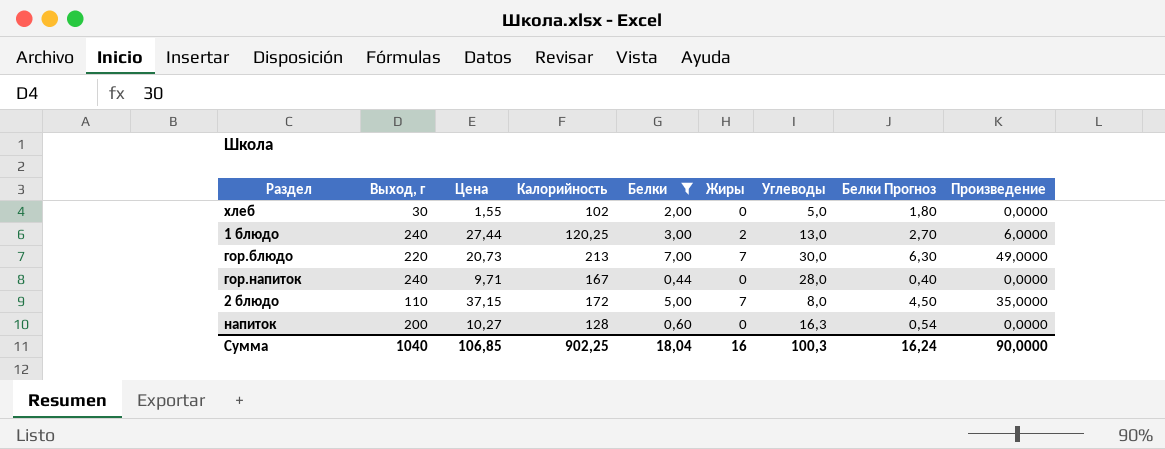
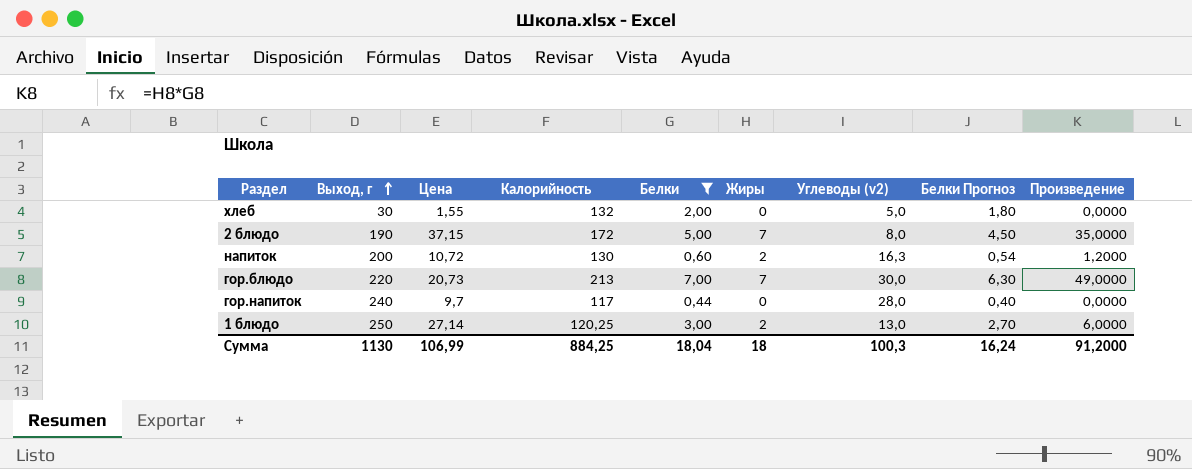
row order: none -> Выход, г ascending
column name: Углеводы -> Углеводы (v2)
хлеб | Калорийность: 102 -> 132
2 блюдо | Выход, г: 110 -> 190
напиток | Цена: 10,27 -> 10,72
напиток | Калорийность: 128 -> 130
напиток | Жиры: 0 -> 2
напиток | Произведение: 0,0000 -> 1,2000
гор.напиток | Цена: 9,71 -> 9,7
гор.напиток | Калорийность: 167 -> 117
1 блюдо | Выход, г: 240 -> 250
1 блюдо | Цена: 27,44 -> 27,14
Сумма | Выход, г: 1040 -> 1130
Сумма | Цена: 106,85 -> 106,99
Сумма | Калорийность: 902,25 -> 884,25
Сумма | Жиры: 16 -> 18
Сумма | Произведение: 90,0000 -> 91,2000

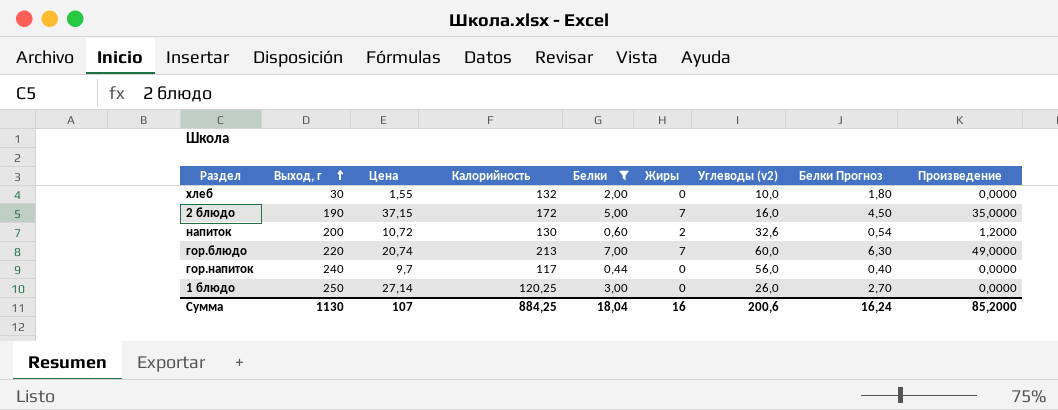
хлеб | Углеводы (v2): 5,0 -> 10,0
2 блюдо | Углеводы (v2): 8,0 -> 16,0
напиток | Углеводы (v2): 16,3 -> 32,6
гор.блюдо | Цена: 20,73 -> 20,74
гор.блюдо | Углеводы (v2): 30,0 -> 60,0
гор.напиток | Углеводы (v2): 28,0 -> 56,0
1 блюдо | Жиры: 2 -> 0
1 блюдо | Углеводы (v2): 13,0 -> 26,0
1 блюдо | Произведение: 6,0000 -> 0,0000
Сумма | Цена: 106,99 -> 107
Сумма | Жиры: 18 -> 16
Сумма | Углеводы (v2): 100,3 -> 200,6
Сумма | Произведение: 91,2000 -> 85,2000

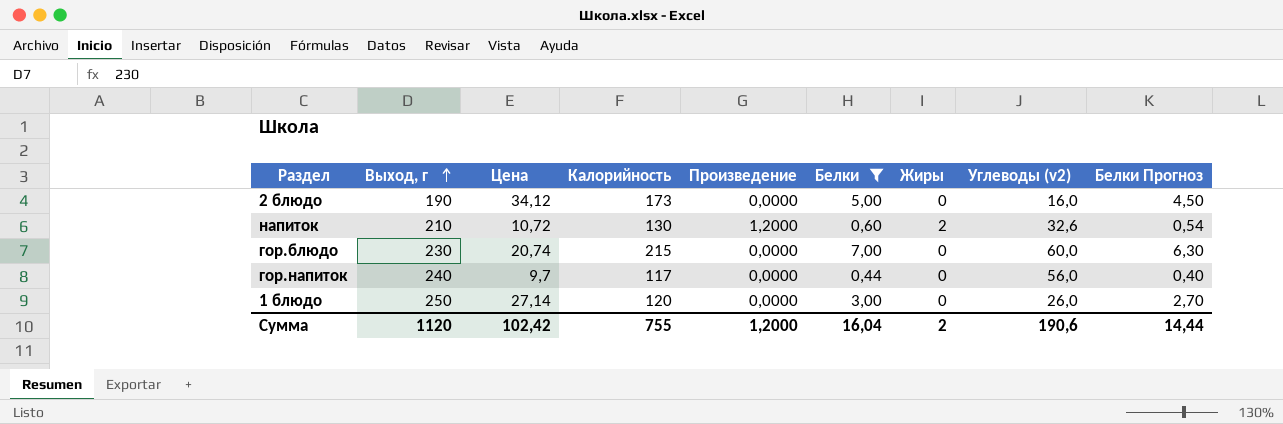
column Произведение | position: 9 -> 5
row хлеб: 30 | 1,55 | 132 | 2,00 | 0 | 10,0 | 1,80 | 0,0000 -> none
2 блюдо | Цена: 37,15 -> 34,12
2 блюдо | Калорийность: 172 -> 173
2 блюдо | Произведение: 35,0000 -> 0,0000
2 блюдо | Жиры: 7 -> 0
напиток | Выход, г: 200 -> 210
гор.блюдо | Выход, г: 220 -> 230
гор.блюдо | Калорийность: 213 -> 215
гор.блюдо | Произведение: 49,0000 -> 0,0000
гор.блюдо | Жиры: 7 -> 0
1 блюдо | Калорийность: 120,25 -> 120
Сумма | Выход, г: 1130 -> 1120
Сумма | Цена: 107 -> 102,42
Сумма | Калорийность: 884,25 -> 755
Сумма | Произведение: 85,2000 -> 1,2000
Сумма | Белки: 18,04 -> 16,04
Сумма | Жиры: 16 -> 2
Сумма | Углеводы (v2): 200,6 -> 190,6
Сумма | Белки Прогноз: 16,24 -> 14,44

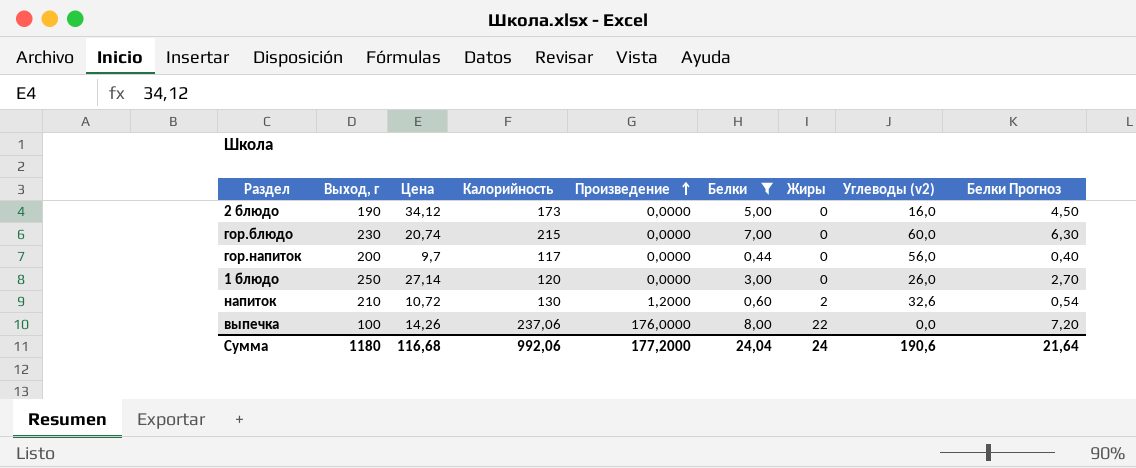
row order: Выход, г ascending -> Произведение ascending
гор.напиток | Выход, г: 240 -> 200
row выпечка: none -> 100 | 14,26 | 237,06 | 176,0000 | 8,00 | 22 | 0,0 | 7,20
Сумма | Выход, г: 1120 -> 1180
Сумма | Цена: 102,42 -> 116,68
Сумма | Калорийность: 755 -> 992,06
Сумма | Произведение: 1,2000 -> 177,2000
Сумма | Белки: 16,04 -> 24,04
Сумма | Жиры: 2 -> 24
Сумма | Белки Прогноз: 14,44 -> 21,64

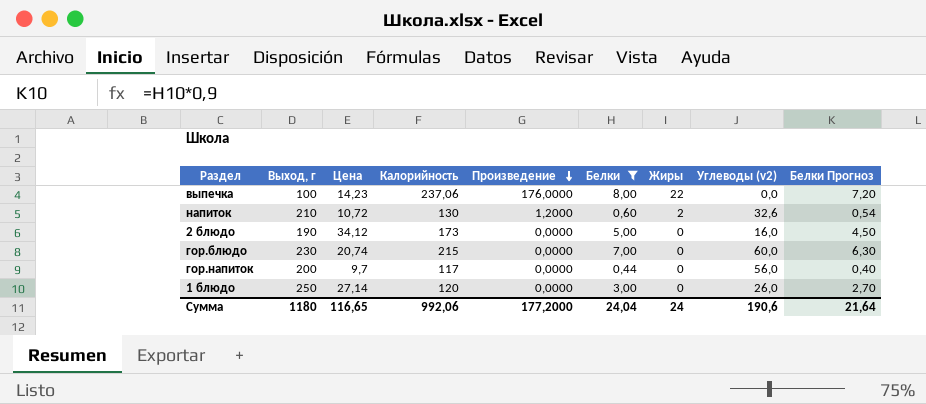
row order: Произведение ascending -> Произведение descending
выпечка | Цена: 14,26 -> 14,23
Сумма | Цена: 116,68 -> 116,65

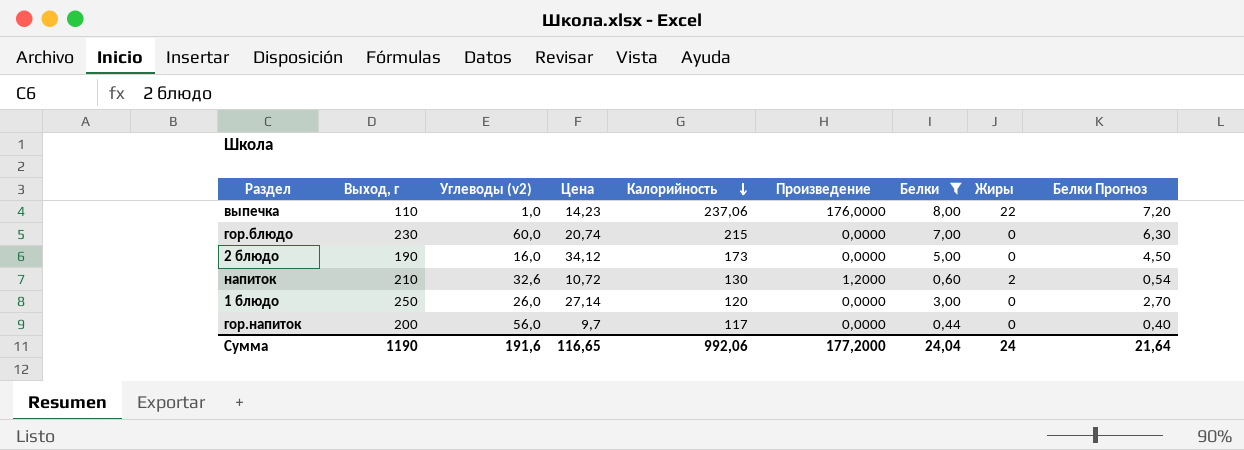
row order: Произведение descending -> Калорийность descending
column Углеводы (v2) | position: 8 -> 3
выпечка | Выход, г: 100 -> 110
выпечка | Углеводы (v2): 0,0 -> 1,0
Сумма | Выход, г: 1180 -> 1190
Сумма | Углеводы (v2): 190,6 -> 191,6

